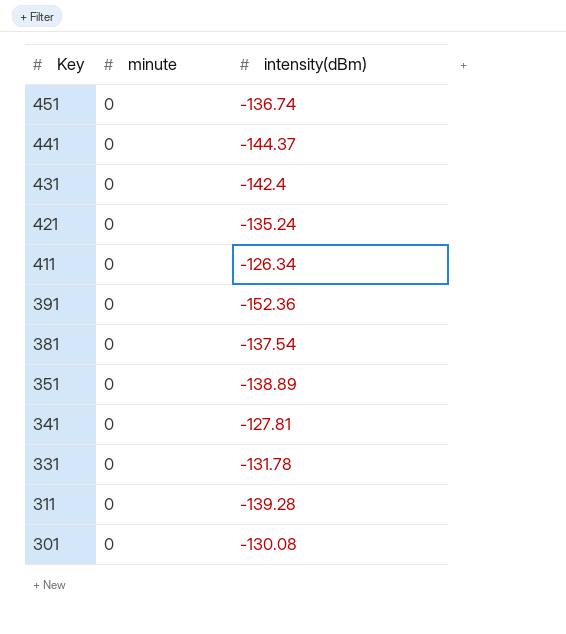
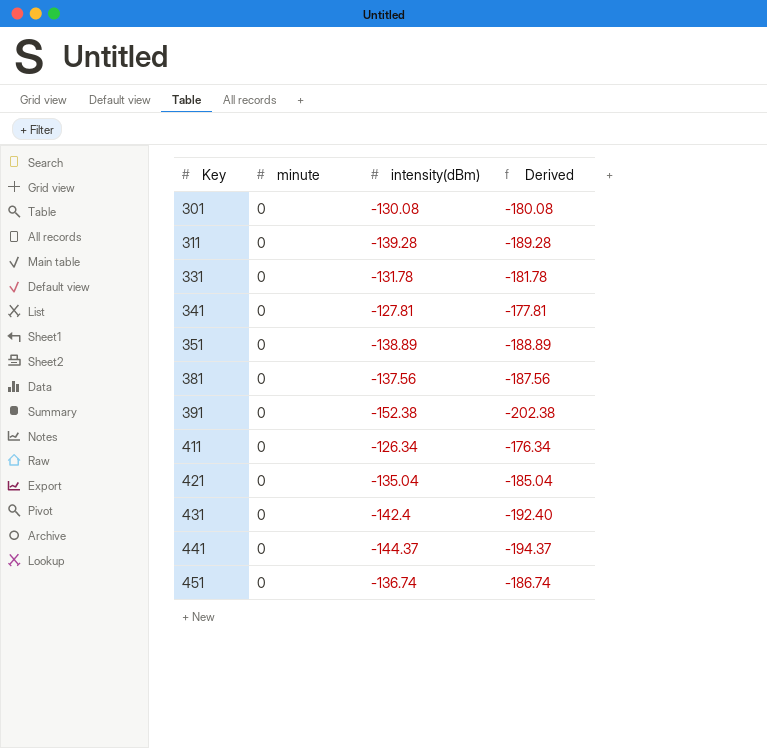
row order: Key descending -> Key ascending
column Derived | formula: none -> [intensity(dBm)] - 50
381 | intensity(dBm): -137.54 -> -137.56
391 | intensity(dBm): -152.36 -> -152.38
421 | intensity(dBm): -135.24 -> -135.04

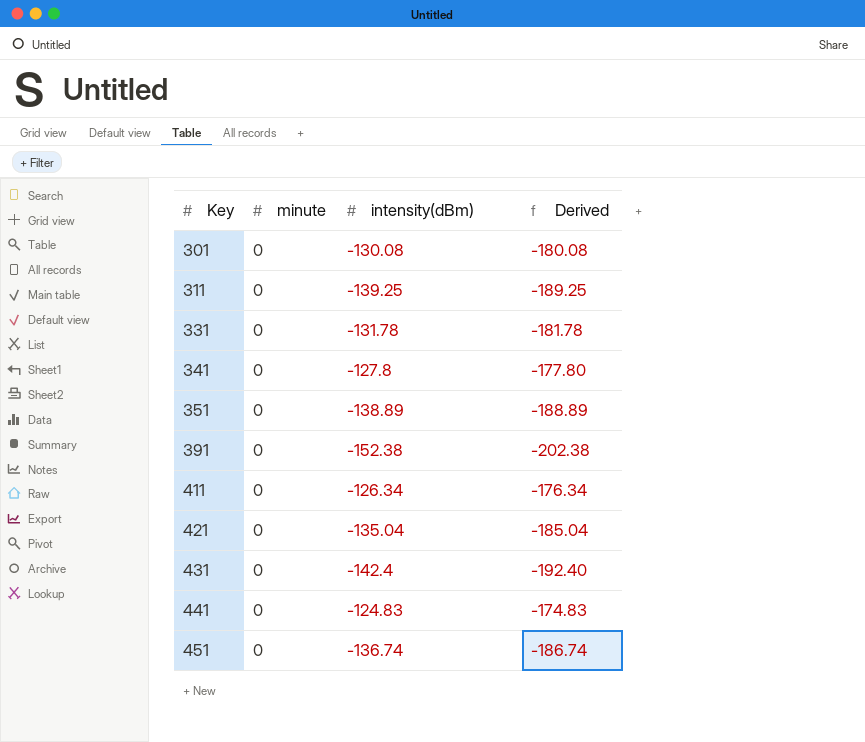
row 381: 0 | -137.56 | -187.56 -> none
311 | intensity(dBm): -139.28 -> -139.25
311 | Derived: -189.28 -> -189.25
341 | intensity(dBm): -127.81 -> -127.8
341 | Derived: -177.81 -> -177.80
441 | intensity(dBm): -144.37 -> -124.83
441 | Derived: -194.37 -> -174.83

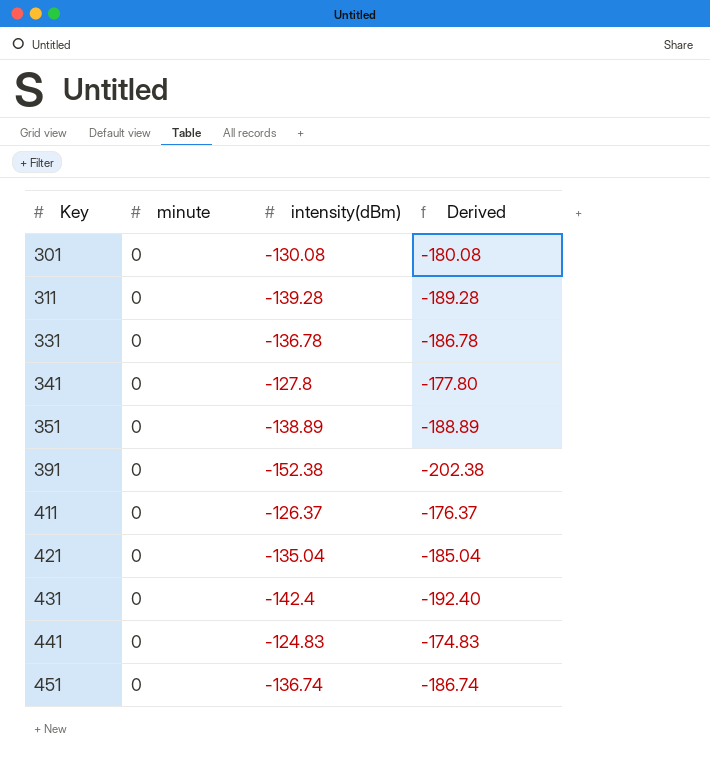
311 | intensity(dBm): -139.25 -> -139.28
311 | Derived: -189.25 -> -189.28
331 | intensity(dBm): -131.78 -> -136.78
331 | Derived: -181.78 -> -186.78
411 | intensity(dBm): -126.34 -> -126.37
411 | Derived: -176.34 -> -176.37

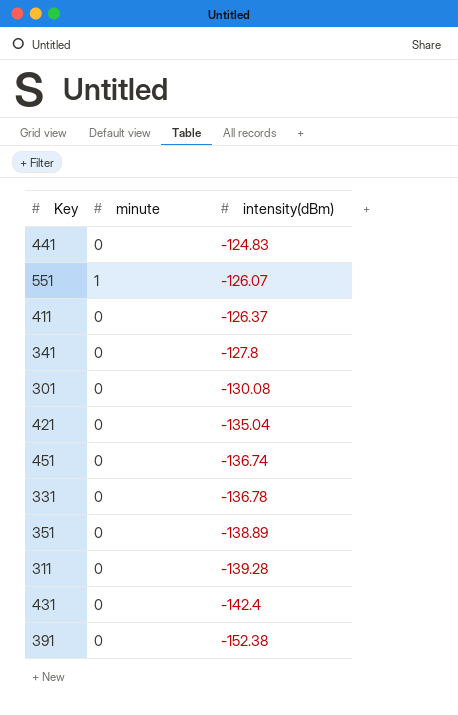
row order: Key ascending -> intensity(dBm) descending
column Derived | formula: [intensity(dBm)] - 50 -> none
row 551: none -> 1 | -126.07

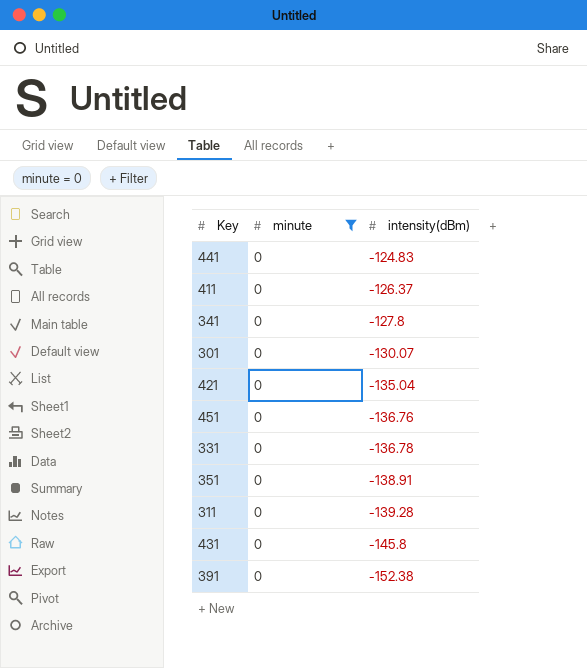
filter: none -> minute = 0
301 | intensity(dBm): -130.08 -> -130.07
451 | intensity(dBm): -136.74 -> -136.76
351 | intensity(dBm): -138.89 -> -138.91
431 | intensity(dBm): -142.4 -> -145.8

